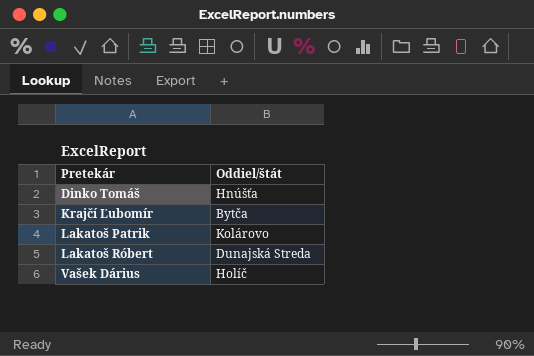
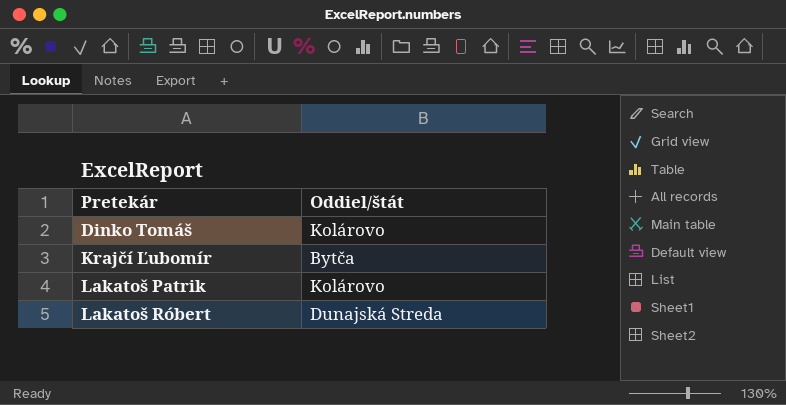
row Vašek Dárius: Holíč -> none
Dinko Tomáš | Oddiel/štát: Hnúšťa -> Kolárovo

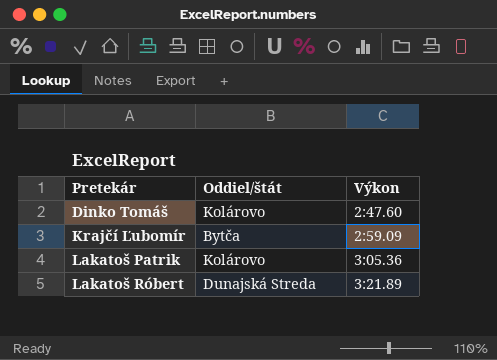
column Výkon | position: none -> 3

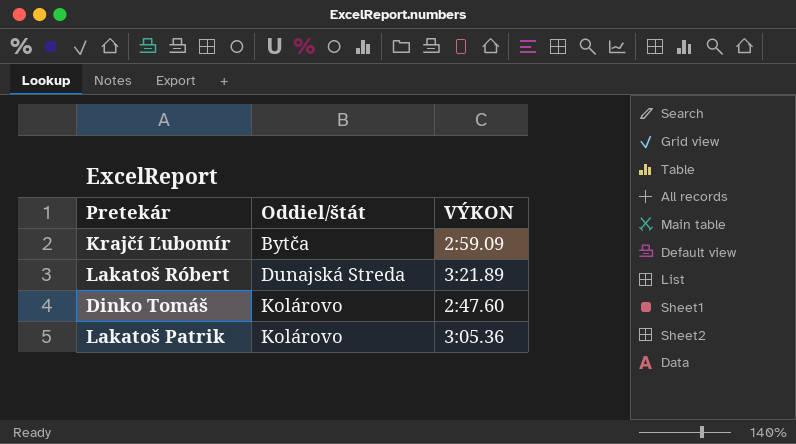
row order: Pretekár ascending -> Oddiel/štát ascending
column name: Výkon -> VÝKON

